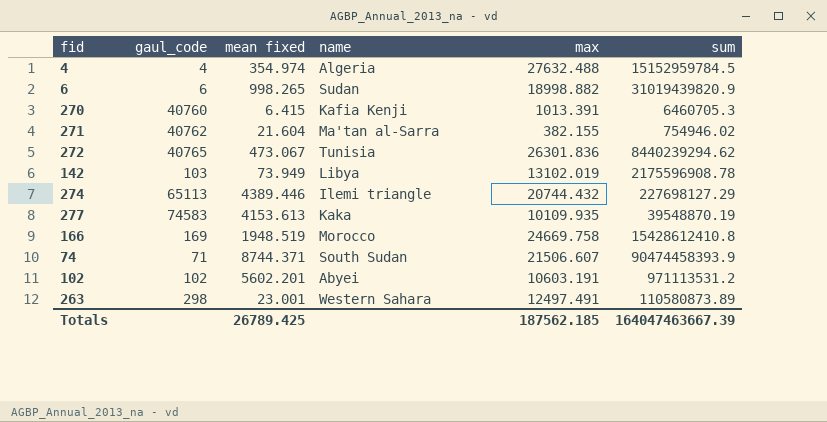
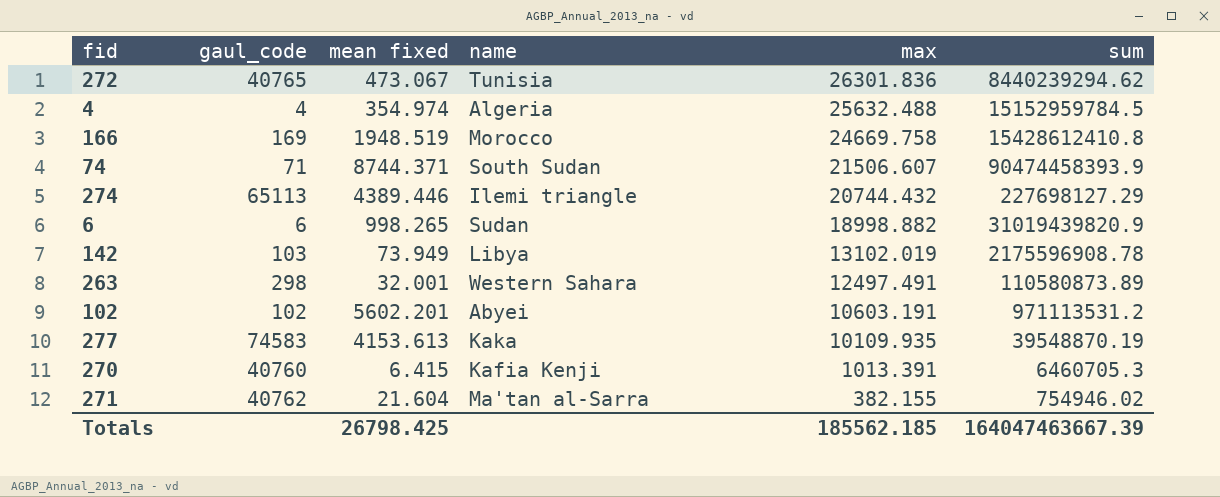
row order: none -> max descending
4 | max: 27632.488 -> 25632.488
263 | mean fixed: 23.001 -> 32.001
Totals | mean fixed: 26789.425 -> 26798.425
Totals | max: 187562.185 -> 185562.185

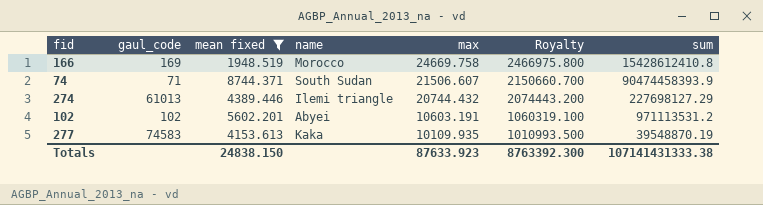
filter: none -> mean fixed >= 1948.519
column Royalty | formula: none -> [max] * 100
274 | gaul_code: 65113 -> 61013
Totals | mean fixed: 26798.425 -> 24838.150
Totals | max: 185562.185 -> 87633.923
Totals | sum: 164047463667.39 -> 107141431333.38

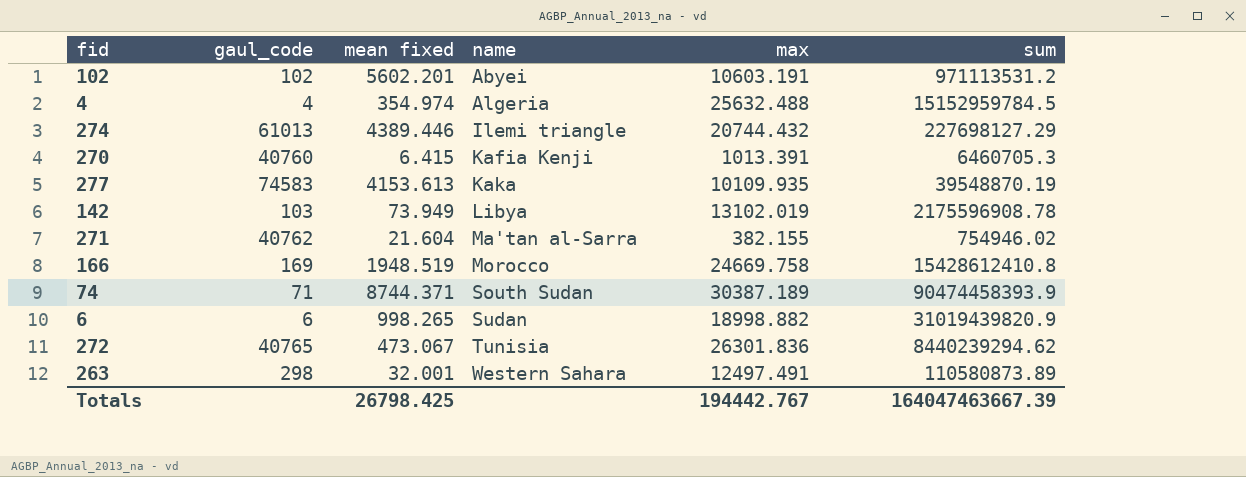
filter: mean fixed >= 1948.519 -> none
row order: max descending -> name ascending
column Royalty | formula: [max] * 100 -> none
74 | max: 21506.607 -> 30387.189
Totals | mean fixed: 24838.150 -> 26798.425
Totals | max: 87633.923 -> 194442.767
Totals | sum: 107141431333.38 -> 164047463667.39

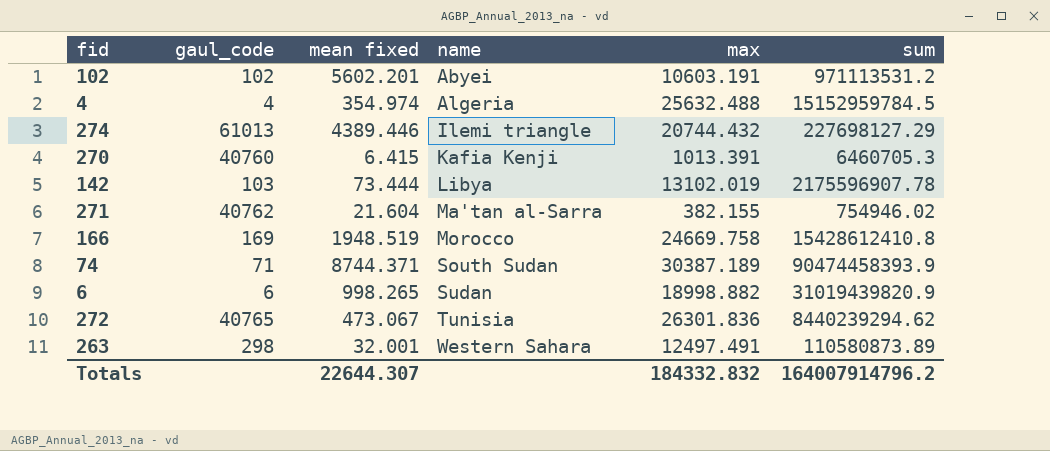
row 277: 74583 | 4153.613 | Kaka | 10109.935 | 39548870.19 -> none
142 | mean fixed: 73.949 -> 73.444
142 | sum: 2175596908.78 -> 2175596907.78
Totals | mean fixed: 26798.425 -> 22644.307
Totals | max: 194442.767 -> 184332.832
Totals | sum: 164047463667.39 -> 164007914796.2

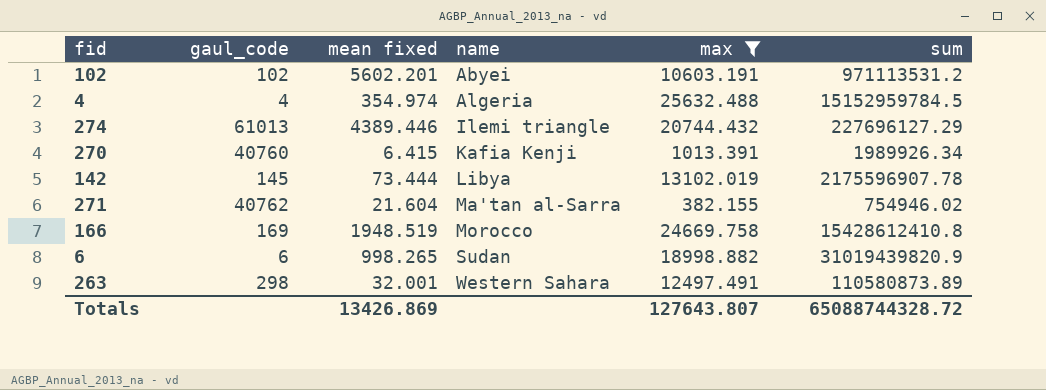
filter: none -> max <= 25632.488
274 | sum: 227698127.29 -> 227696127.29
270 | sum: 6460705.3 -> 1989926.34
142 | gaul_code: 103 -> 145
Totals | mean fixed: 22644.307 -> 13426.869
Totals | max: 184332.832 -> 127643.807
Totals | sum: 164007914796.2 -> 65088744328.72

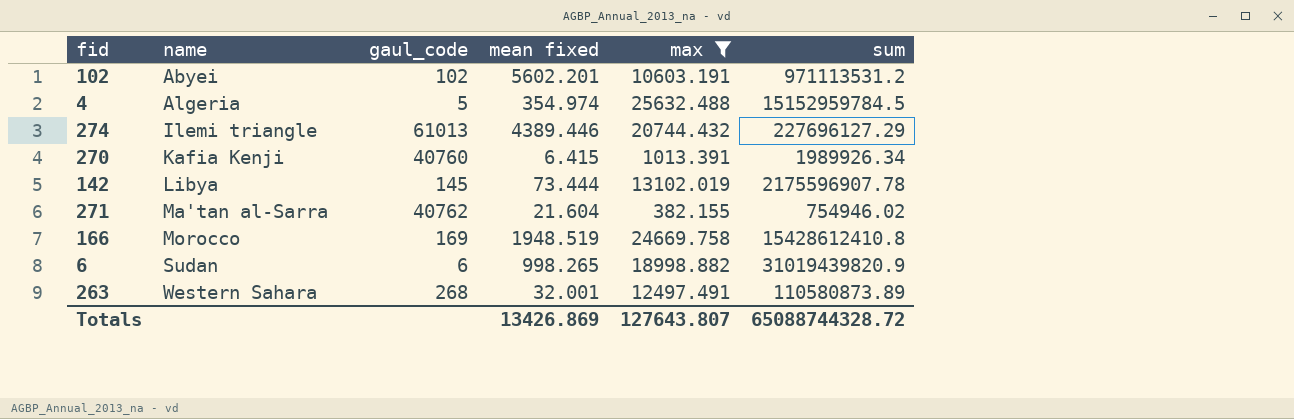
column name | position: 4 -> 2
4 | gaul_code: 4 -> 5
263 | gaul_code: 298 -> 268

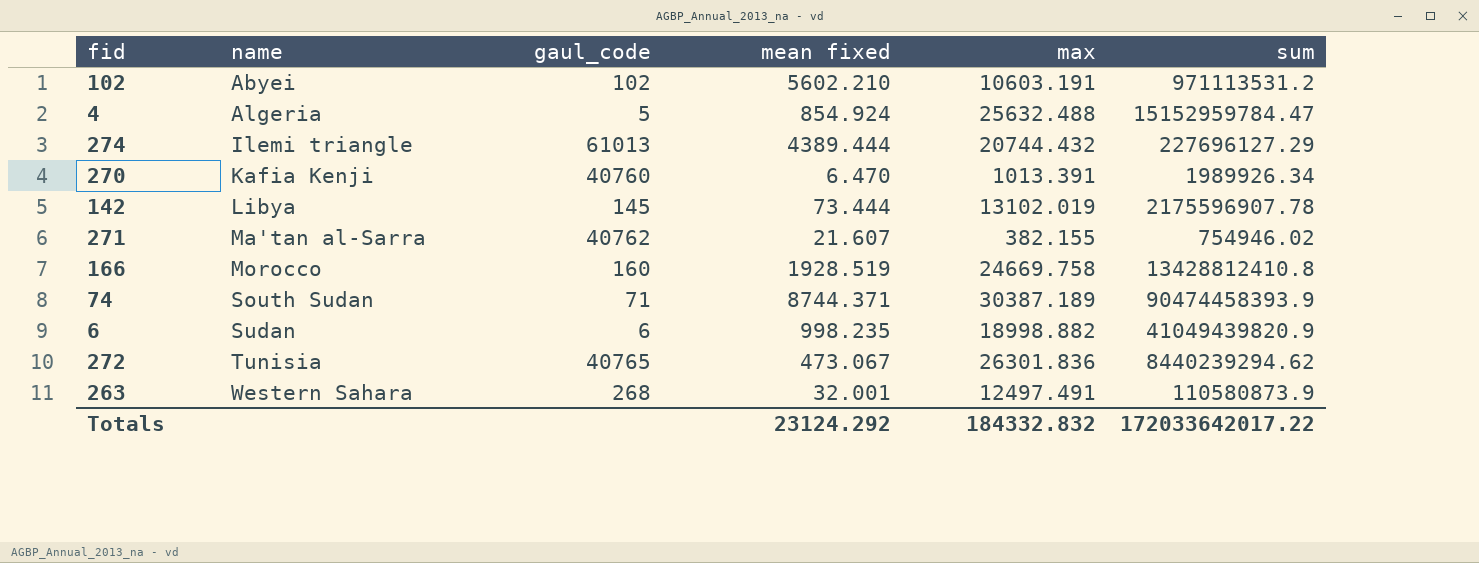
filter: max <= 25632.488 -> none
102 | mean fixed: 5602.201 -> 5602.210
4 | mean fixed: 354.974 -> 854.924
4 | sum: 15152959784.5 -> 15152959784.47
274 | mean fixed: 4389.446 -> 4389.444
270 | mean fixed: 6.415 -> 6.470
271 | mean fixed: 21.604 -> 21.607
166 | gaul_code: 169 -> 160
166 | mean fixed: 1948.519 -> 1928.519
166 | sum: 15428612410.8 -> 13428812410.8
6 | mean fixed: 998.265 -> 998.235
6 | sum: 31019439820.9 -> 41049439820.9
263 | sum: 110580873.89 -> 110580873.9
Totals | mean fixed: 13426.869 -> 23124.292
Totals | max: 127643.807 -> 184332.832
Totals | sum: 65088744328.72 -> 172033642017.22

